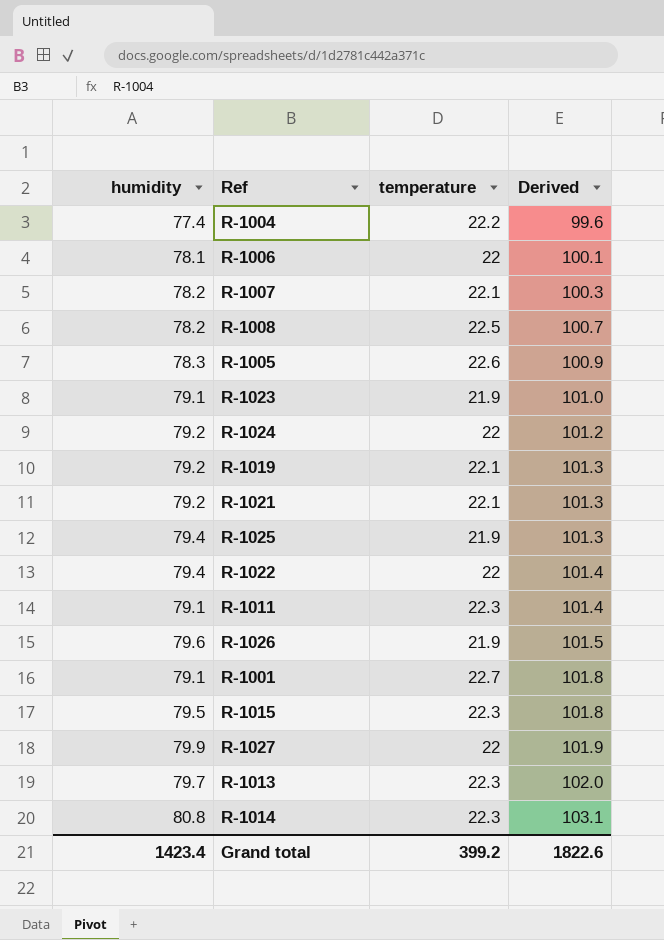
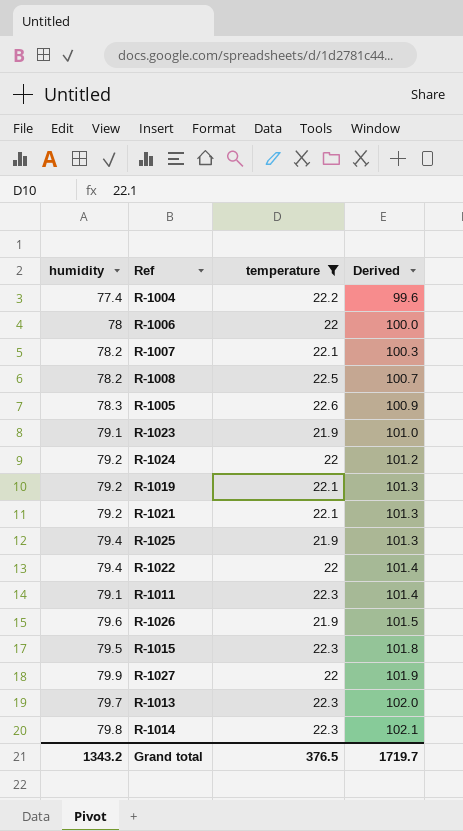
filter: none -> temperature != 22.7
R-1006 | humidity: 78.1 -> 78
R-1006 | Derived: 100.1 -> 100.0
R-1014 | humidity: 80.8 -> 79.8
R-1014 | Derived: 103.1 -> 102.1
Grand total | humidity: 1423.4 -> 1343.2
Grand total | temperature: 399.2 -> 376.5
Grand total | Derived: 1822.6 -> 1719.7

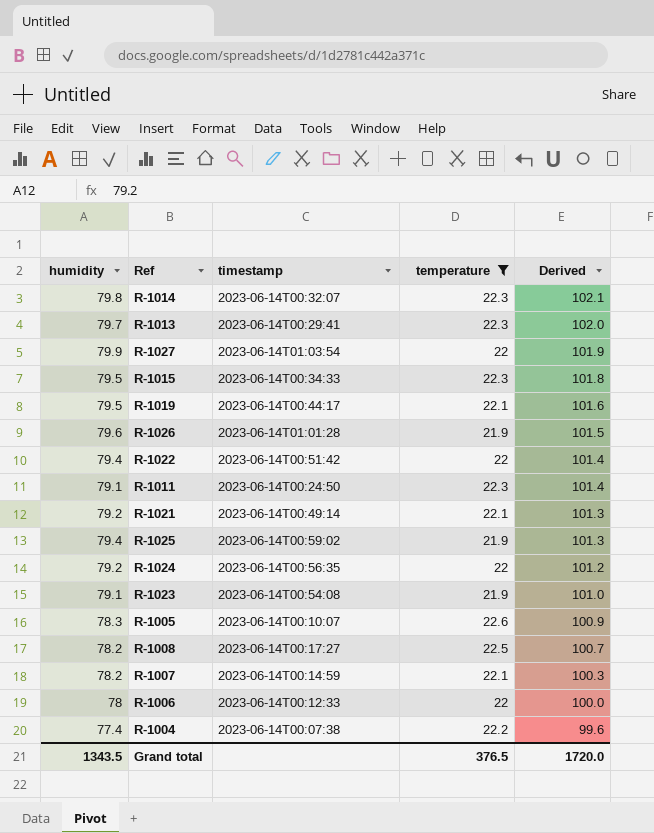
row order: Derived ascending -> Derived descending
column timestamp | position: none -> 3
R-1019 | humidity: 79.2 -> 79.5
R-1019 | Derived: 101.3 -> 101.6
Grand total | humidity: 1343.2 -> 1343.5
Grand total | Derived: 1719.7 -> 1720.0

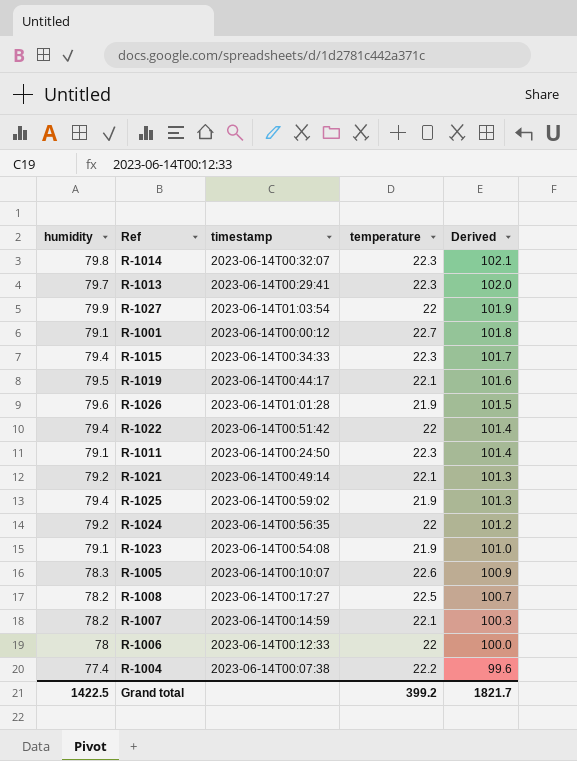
filter: temperature != 22.7 -> none
R-1015 | humidity: 79.5 -> 79.4
R-1015 | Derived: 101.8 -> 101.7
Grand total | humidity: 1343.5 -> 1422.5
Grand total | temperature: 376.5 -> 399.2
Grand total | Derived: 1720.0 -> 1821.7

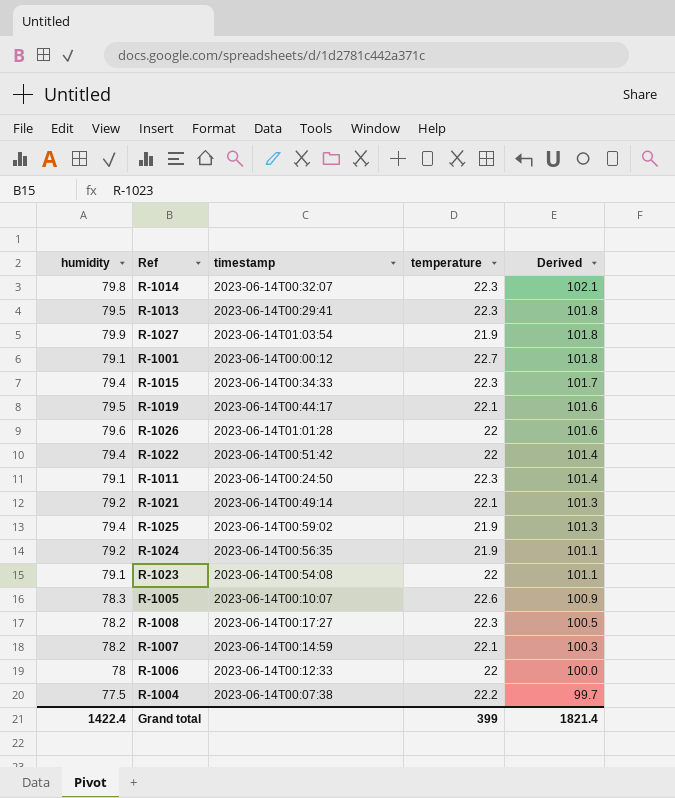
R-1013 | humidity: 79.7 -> 79.5
R-1013 | Derived: 102.0 -> 101.8
R-1027 | temperature: 22 -> 21.9
R-1027 | Derived: 101.9 -> 101.8
R-1026 | temperature: 21.9 -> 22
R-1026 | Derived: 101.5 -> 101.6
R-1024 | temperature: 22 -> 21.9
R-1024 | Derived: 101.2 -> 101.1
R-1023 | temperature: 21.9 -> 22
R-1023 | Derived: 101.0 -> 101.1
R-1008 | temperature: 22.5 -> 22.3
R-1008 | Derived: 100.7 -> 100.5
R-1004 | humidity: 77.4 -> 77.5
R-1004 | Derived: 99.6 -> 99.7
Grand total | humidity: 1422.5 -> 1422.4
Grand total | temperature: 399.2 -> 399
Grand total | Derived: 1821.7 -> 1821.4

